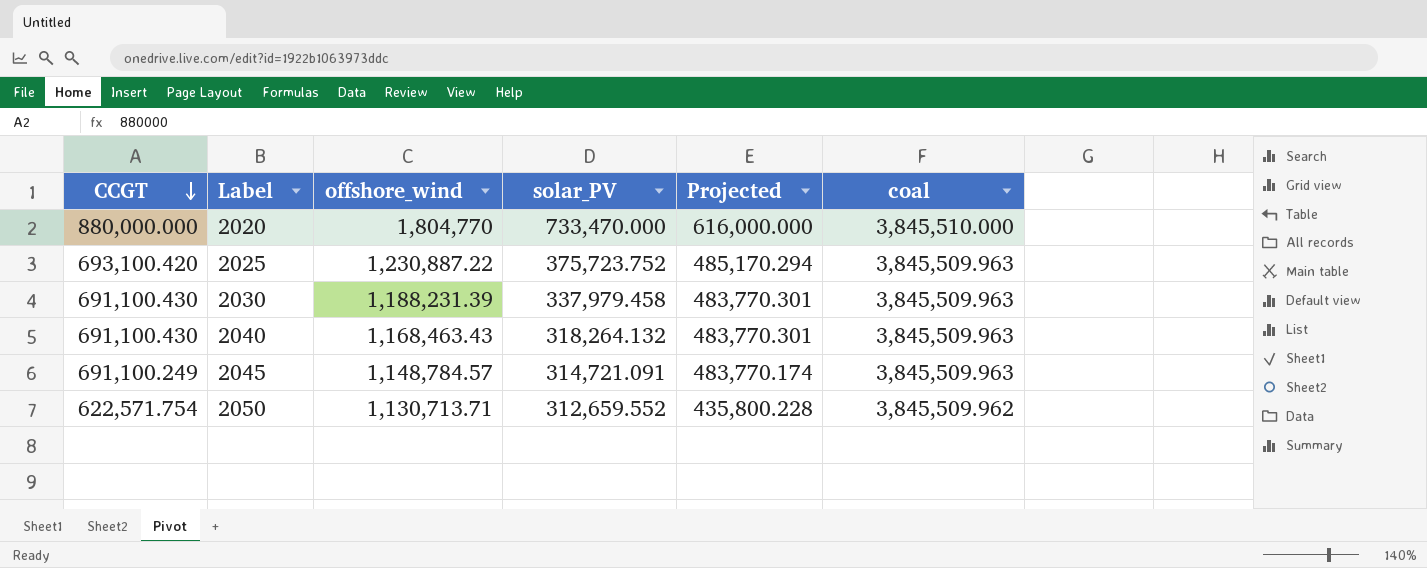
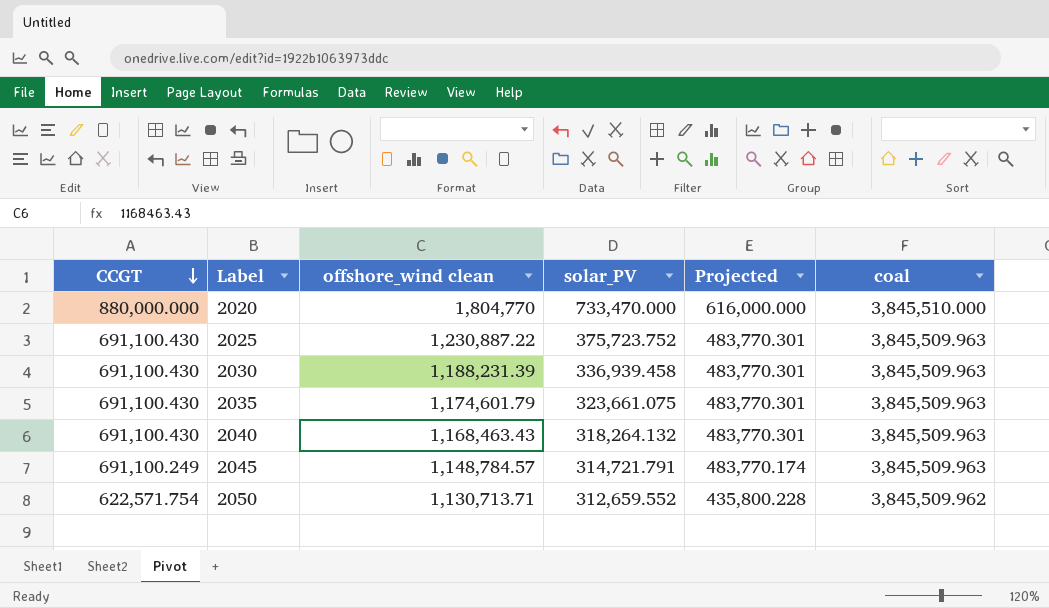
column name: offshore_wind -> offshore_wind clean
2025 | CCGT: 693,100.420 -> 691,100.430
2025 | Projected: 485,170.294 -> 483,770.301
2030 | solar_PV: 337,979.458 -> 336,939.458
row 2035: none -> 691,100.430 | 1,174,601.79 | 323,661.075 | 483,770.301 | 3,845,509.963
2045 | solar_PV: 314,721.091 -> 314,721.791

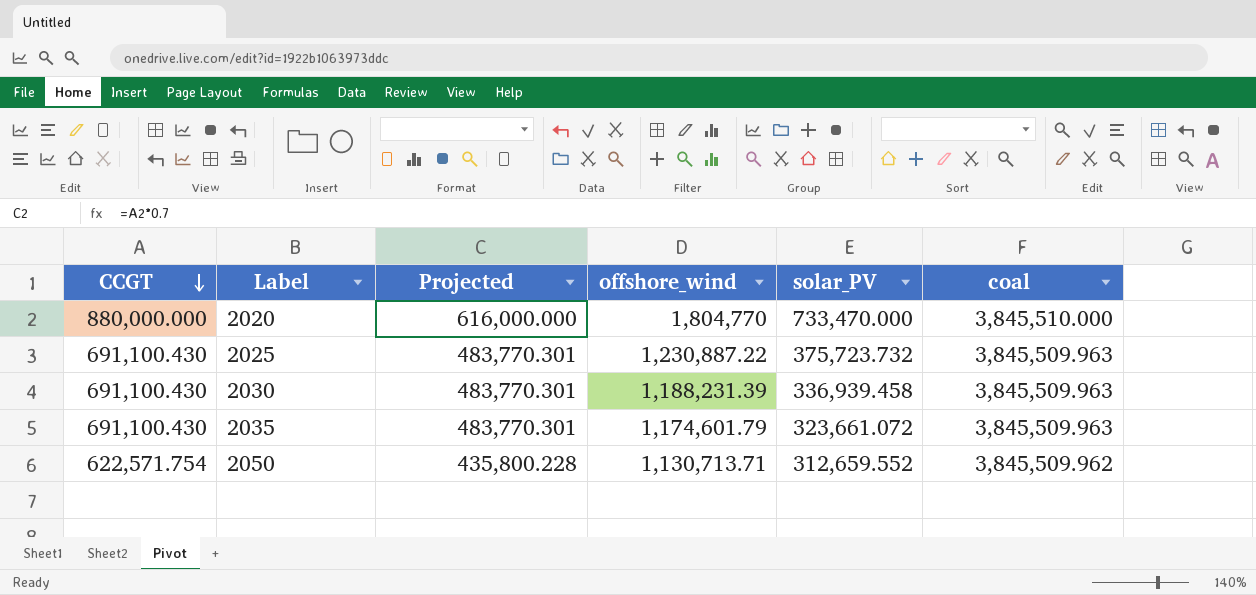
column Projected | position: 5 -> 3
column name: offshore_wind clean -> offshore_wind
row 2040: 691,100.430 | 1,168,463.43 | 318,264.132 | 483,770.301 | 3,845,509.963 -> none
row 2045: 691,100.249 | 1,148,784.57 | 314,721.791 | 483,770.174 | 3,845,509.963 -> none
2025 | solar_PV: 375,723.752 -> 375,723.732
2035 | solar_PV: 323,661.075 -> 323,661.072

